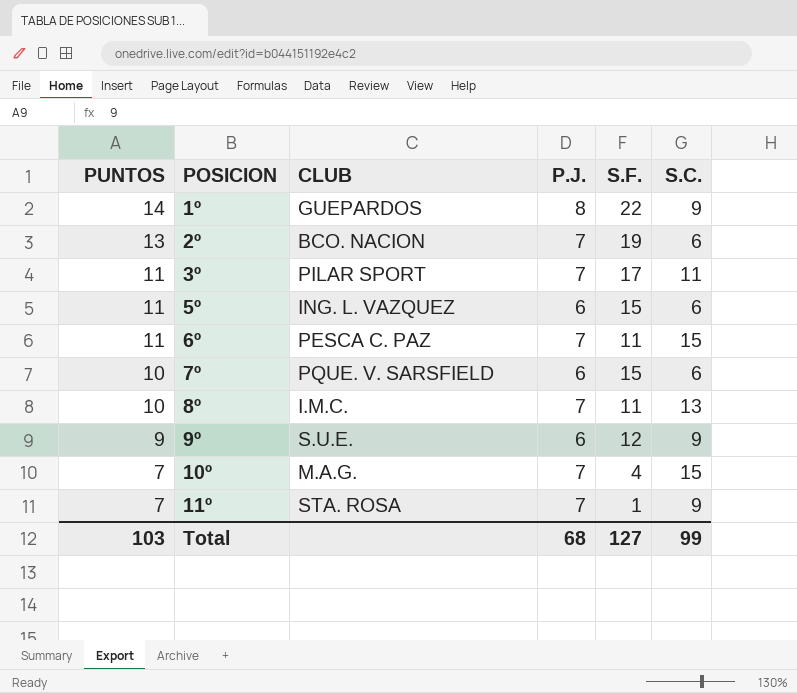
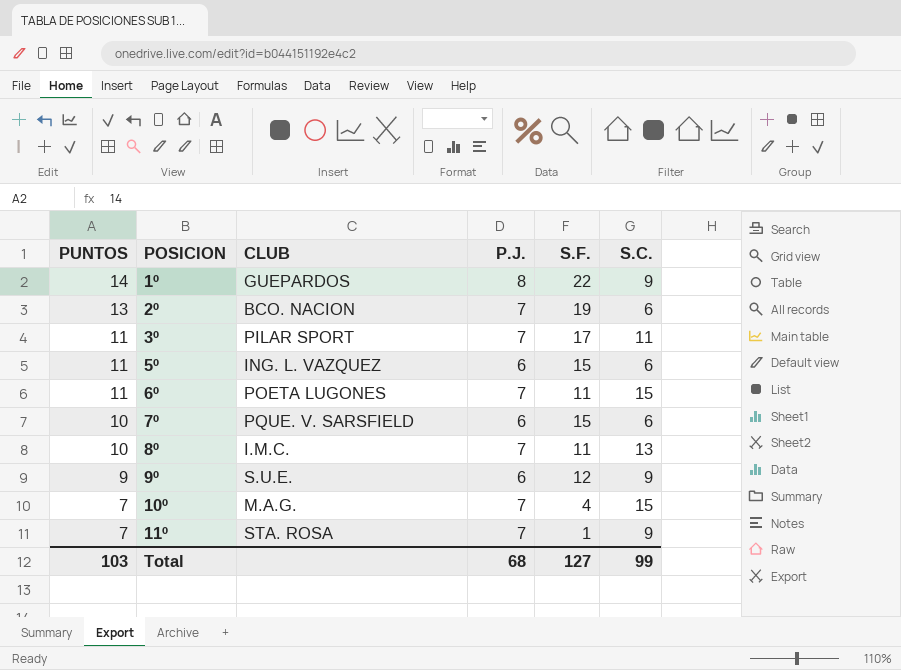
6º | CLUB: PESCA C. PAZ -> POETA LUGONES

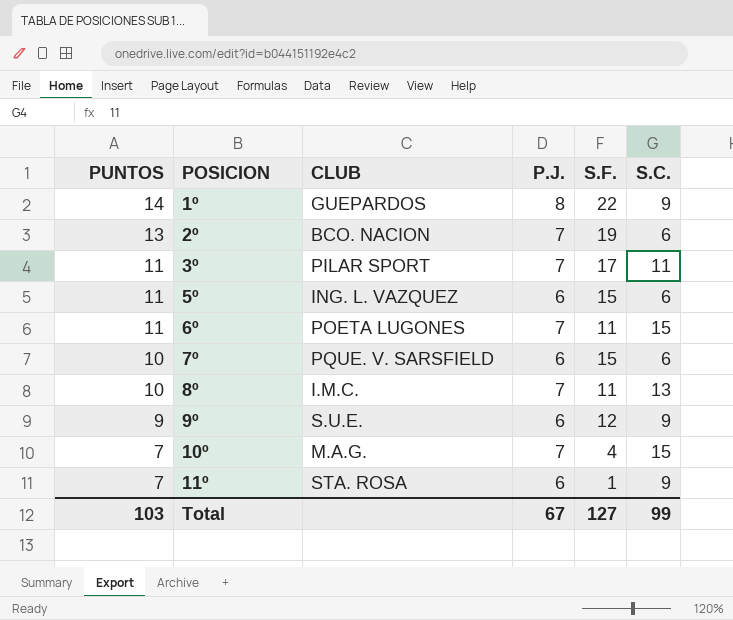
11º | P.J.: 7 -> 6
Total | P.J.: 68 -> 67

